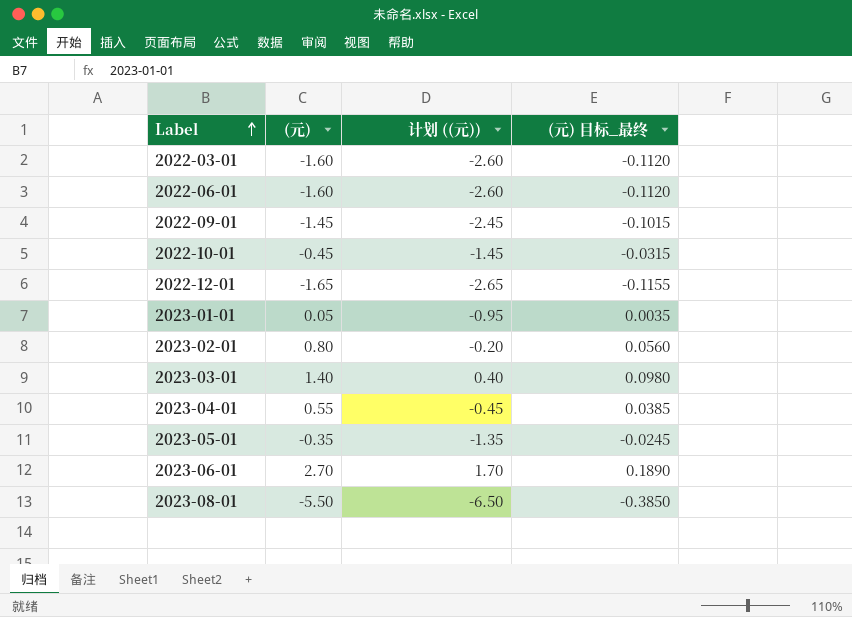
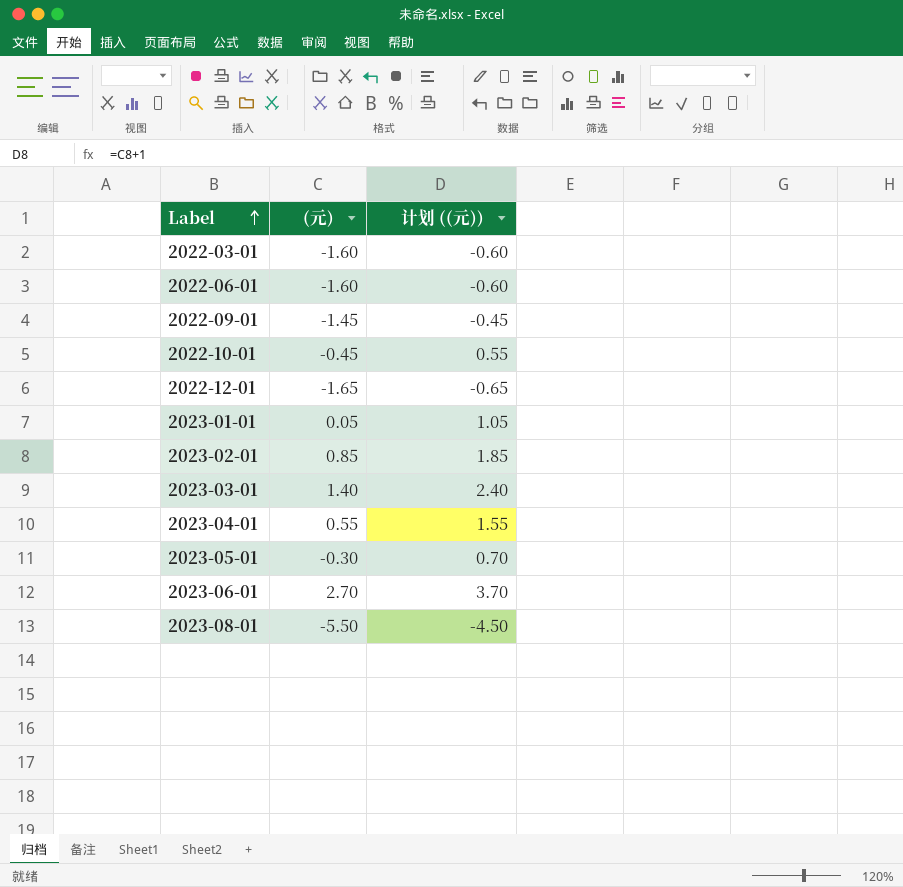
column (元) 目标_最终 | formula: [(元)] * 0.07 -> none
column 计划 ((元)) | formula: [(元)] - 1 -> [(元)] + 1
2023-02-01 | (元): 0.80 -> 0.85
2023-05-01 | (元): -0.35 -> -0.30

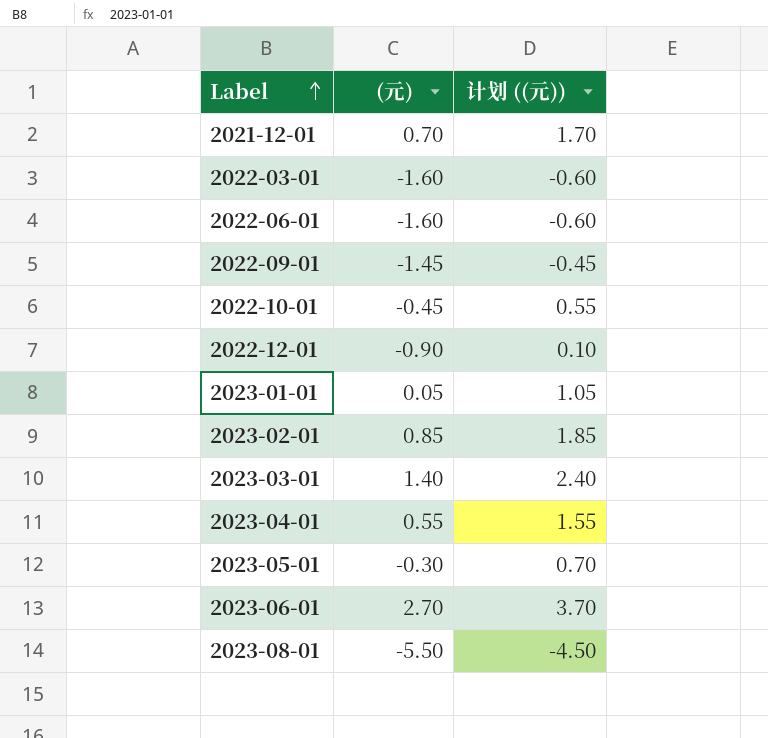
row 2021-12-01: none -> 0.70 | 1.70
2022-12-01 | (元): -1.65 -> -0.90
2022-12-01 | 计划 ((元)): -0.65 -> 0.10

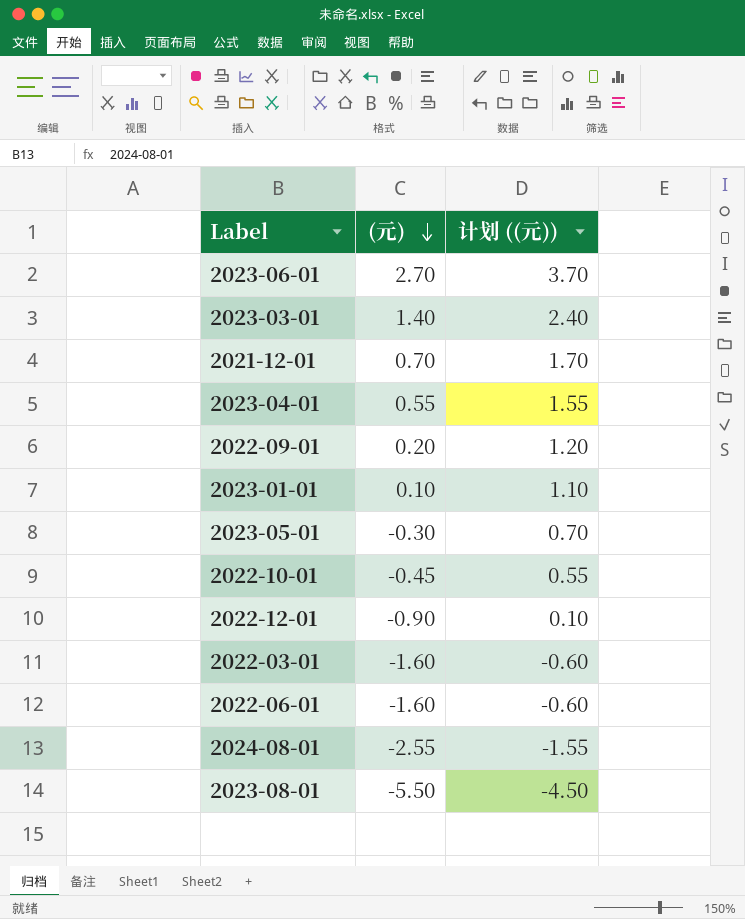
row order: Label ascending -> (元) descending
row 2023-02-01: 0.85 | 1.85 -> none
2022-09-01 | (元): -1.45 -> 0.20
2022-09-01 | 计划 ((元)): -0.45 -> 1.20
2023-01-01 | (元): 0.05 -> 0.10
2023-01-01 | 计划 ((元)): 1.05 -> 1.10
row 2024-08-01: none -> -2.55 | -1.55

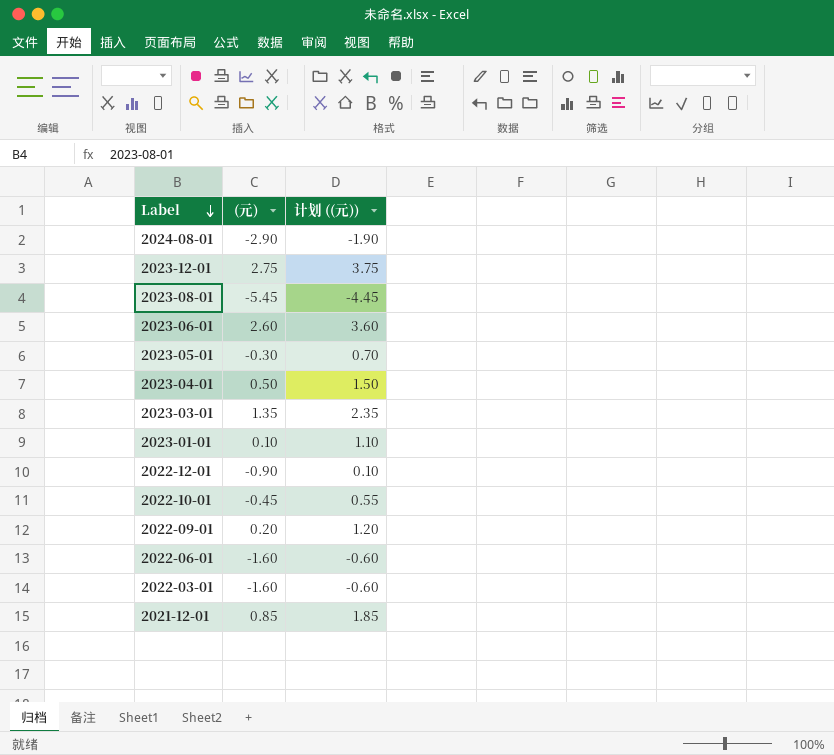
row order: (元) descending -> Label descending
2024-08-01 | (元): -2.55 -> -2.90
2024-08-01 | 计划 ((元)): -1.55 -> -1.90
row 2023-12-01: none -> 2.75 | 3.75
2023-08-01 | (元): -5.50 -> -5.45
2023-08-01 | 计划 ((元)): -4.50 -> -4.45
2023-06-01 | (元): 2.70 -> 2.60
2023-06-01 | 计划 ((元)): 3.70 -> 3.60
2023-04-01 | (元): 0.55 -> 0.50
2023-04-01 | 计划 ((元)): 1.55 -> 1.50
2023-03-01 | (元): 1.40 -> 1.35
2023-03-01 | 计划 ((元)): 2.40 -> 2.35
2021-12-01 | (元): 0.70 -> 0.85
2021-12-01 | 计划 ((元)): 1.70 -> 1.85

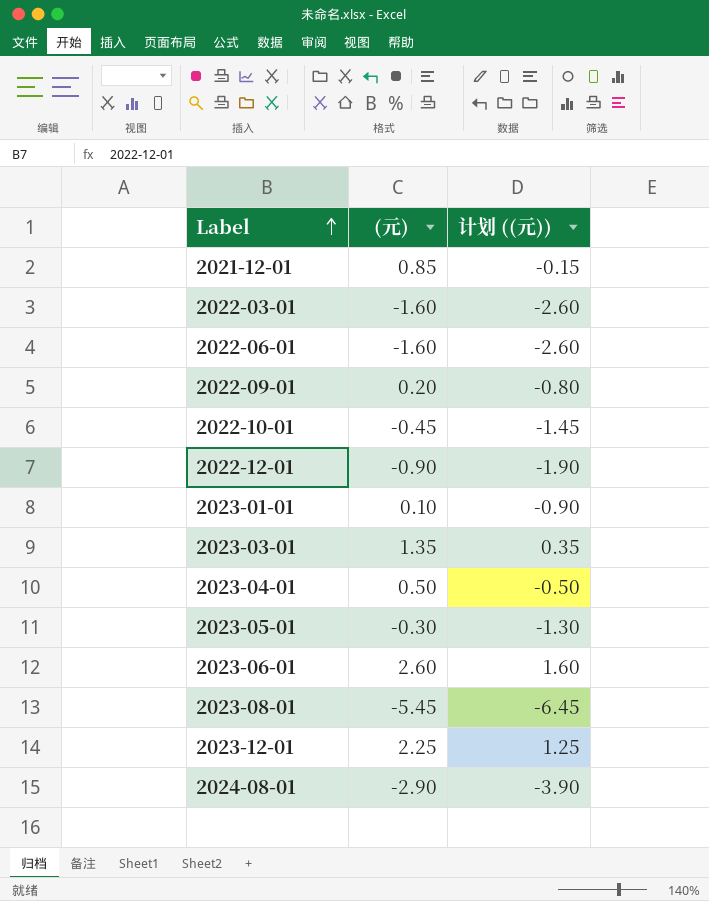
row order: Label descending -> Label ascending
column 计划 ((元)) | formula: [(元)] + 1 -> [(元)] - 1
2023-12-01 | (元): 2.75 -> 2.25

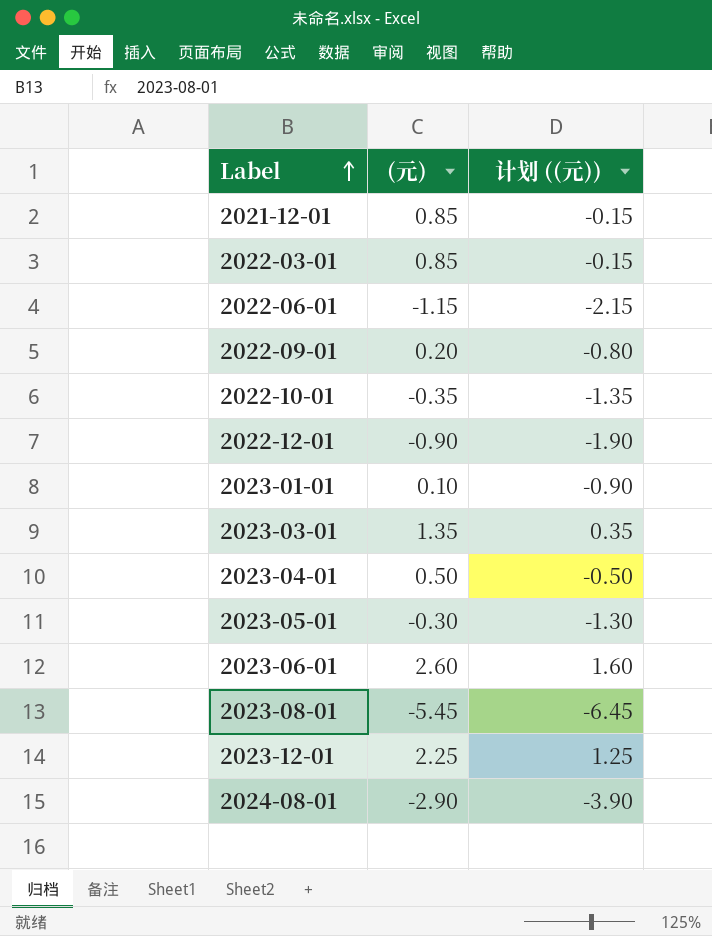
2022-03-01 | (元): -1.60 -> 0.85
2022-03-01 | 计划 ((元)): -2.60 -> -0.15
2022-06-01 | (元): -1.60 -> -1.15
2022-06-01 | 计划 ((元)): -2.60 -> -2.15
2022-10-01 | (元): -0.45 -> -0.35
2022-10-01 | 计划 ((元)): -1.45 -> -1.35

